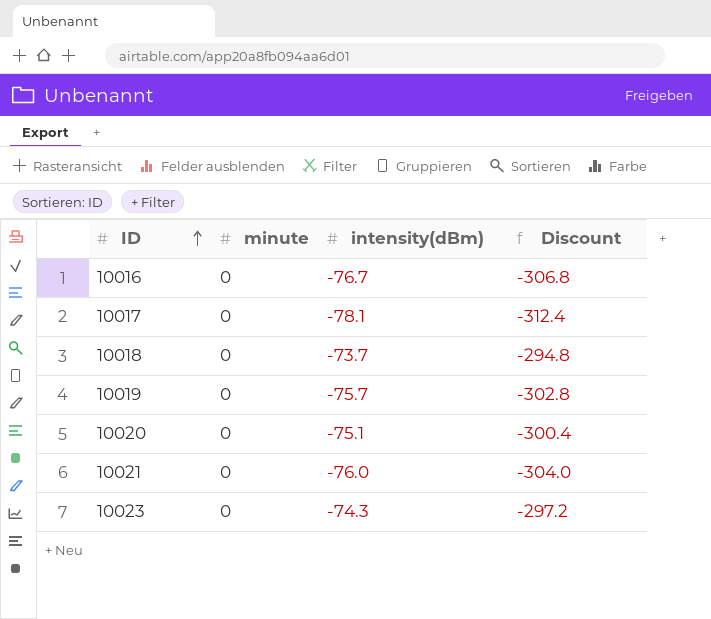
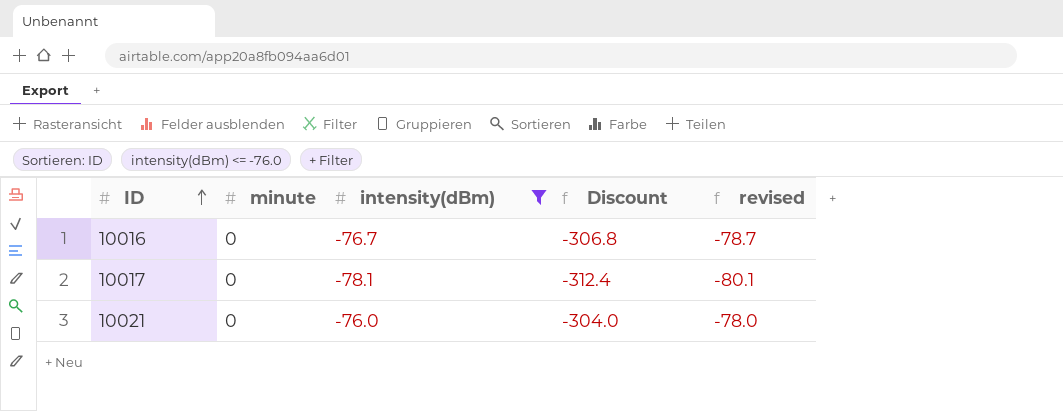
filter: none -> intensity(dBm) <= -76.0
column revised | formula: none -> [intensity(dBm)] - 2

